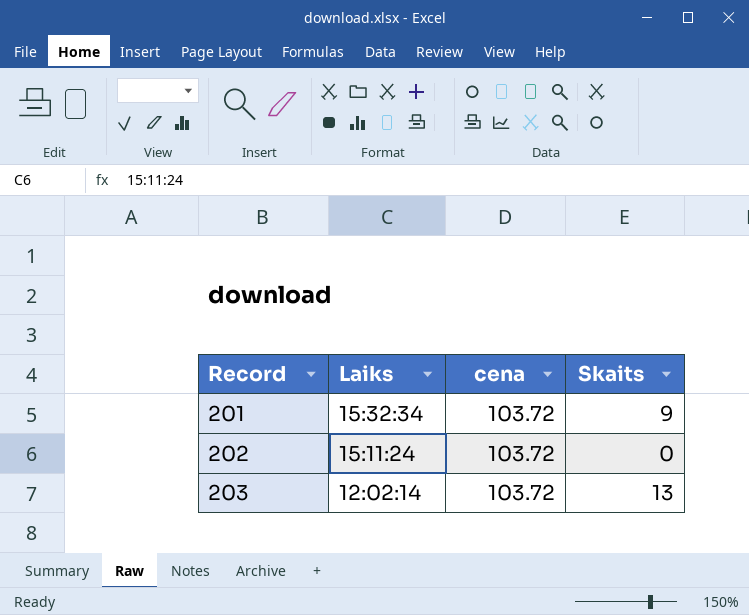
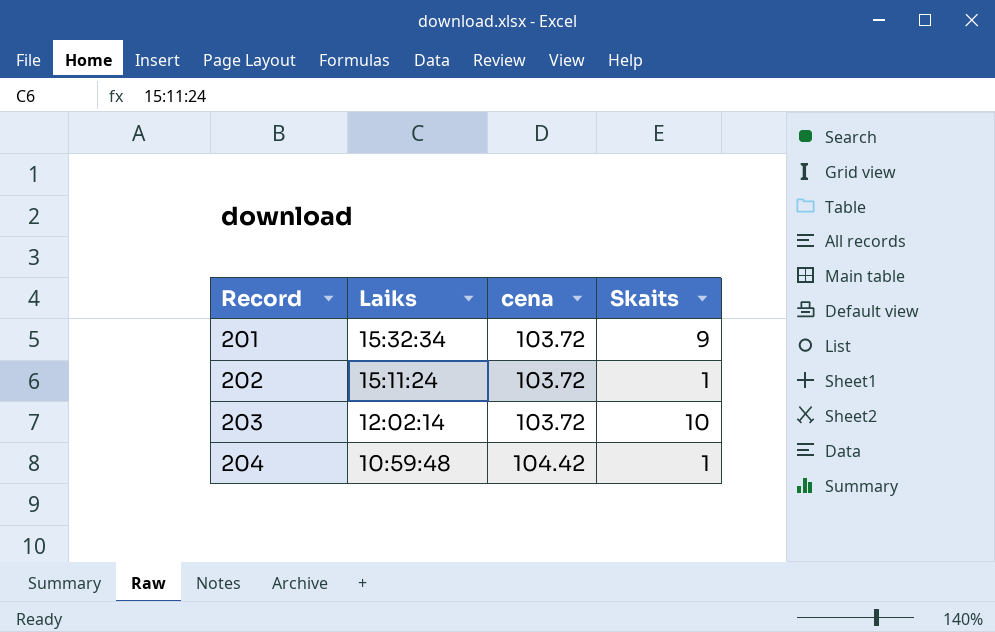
202 | Skaits: 0 -> 1
203 | Skaits: 13 -> 10
row 204: none -> 10:59:48 | 104.42 | 1

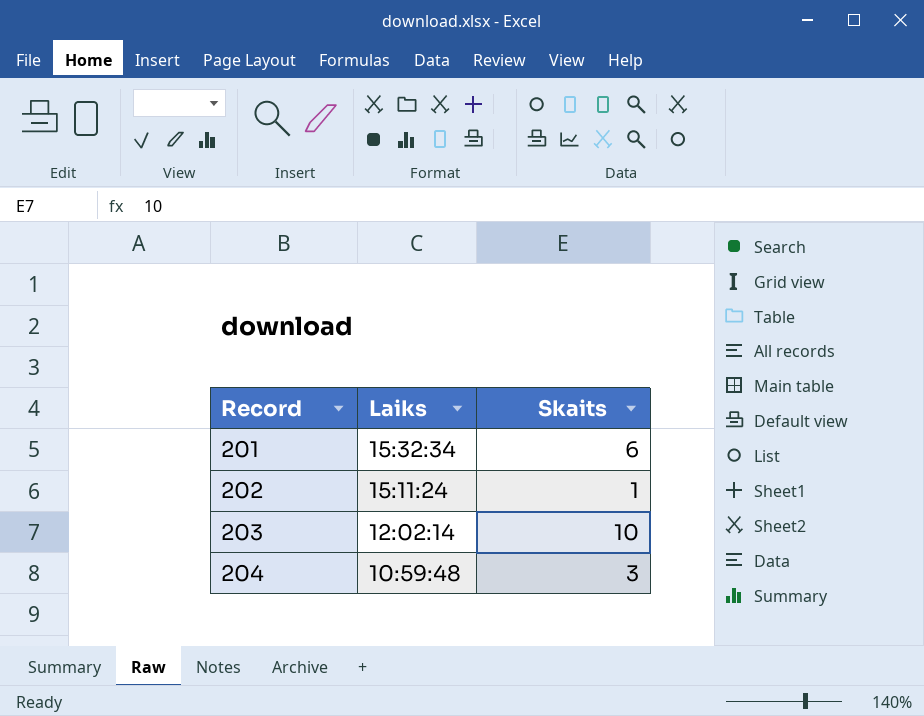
column cena | position: 3 -> none
201 | Skaits: 9 -> 6
204 | Skaits: 1 -> 3

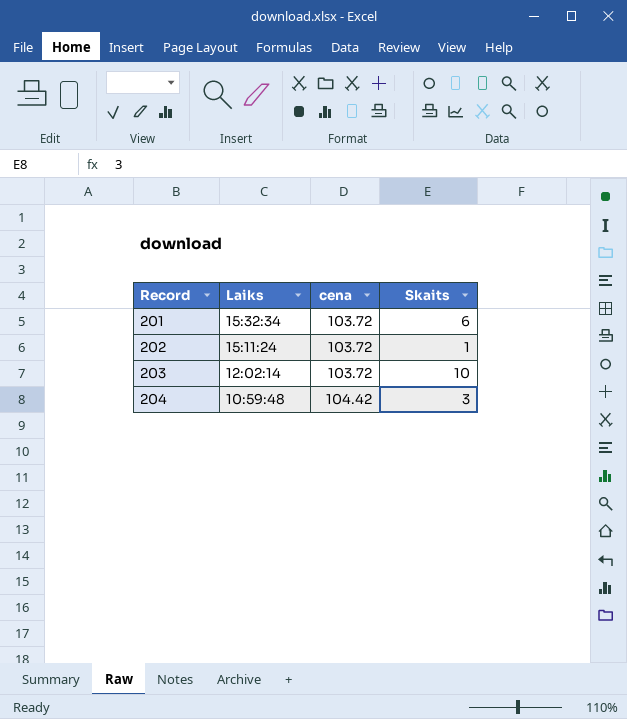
column cena | position: none -> 3

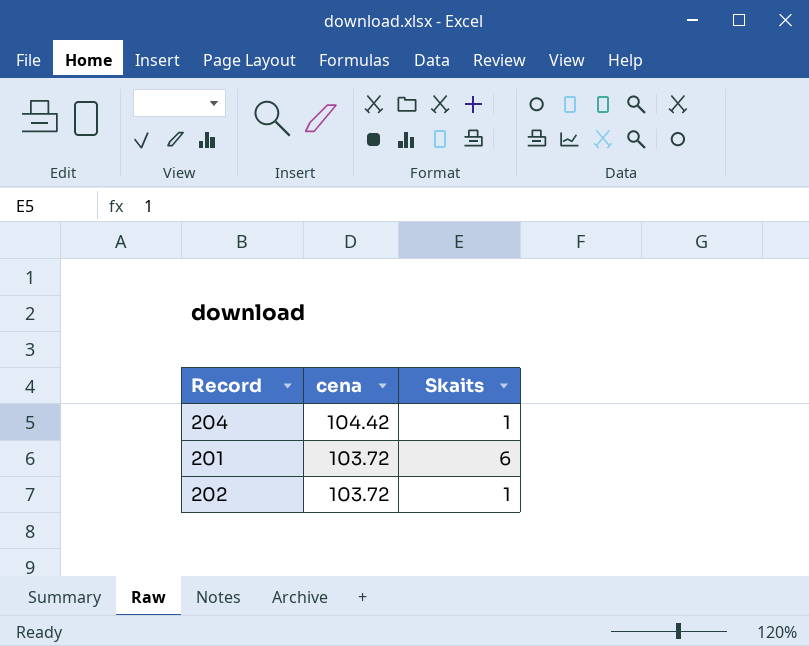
row order: Record ascending -> cena descending
column Laiks | position: 2 -> none
row 203: 12:02:14 | 103.72 | 10 -> none
204 | Skaits: 3 -> 1

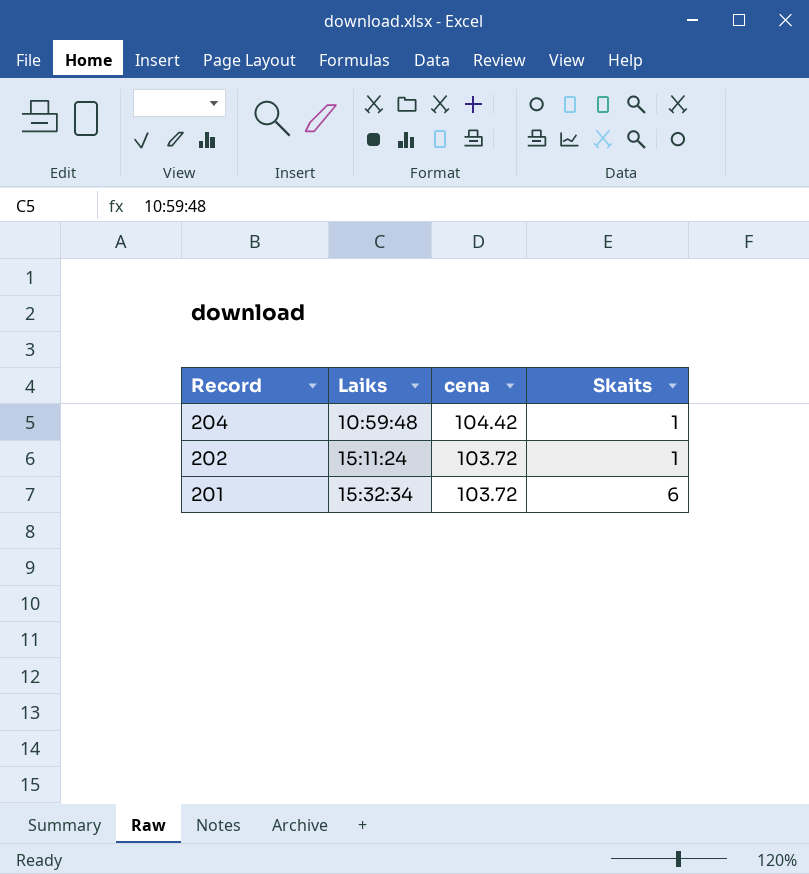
row order: cena descending -> Record descending
column Laiks | position: none -> 2

